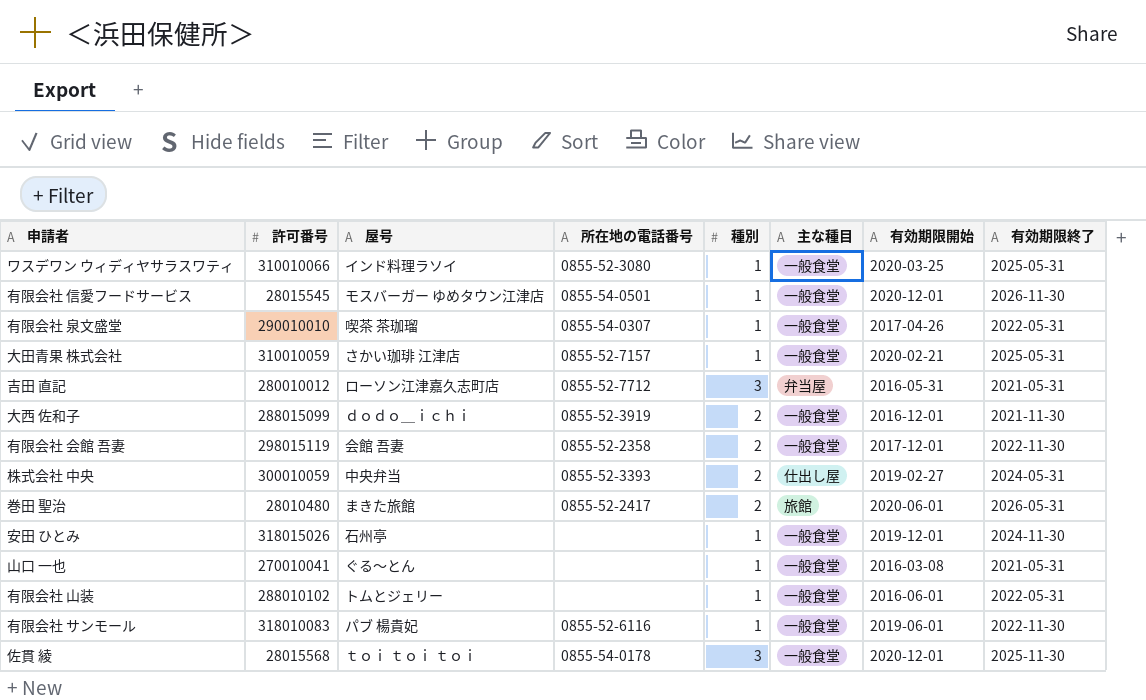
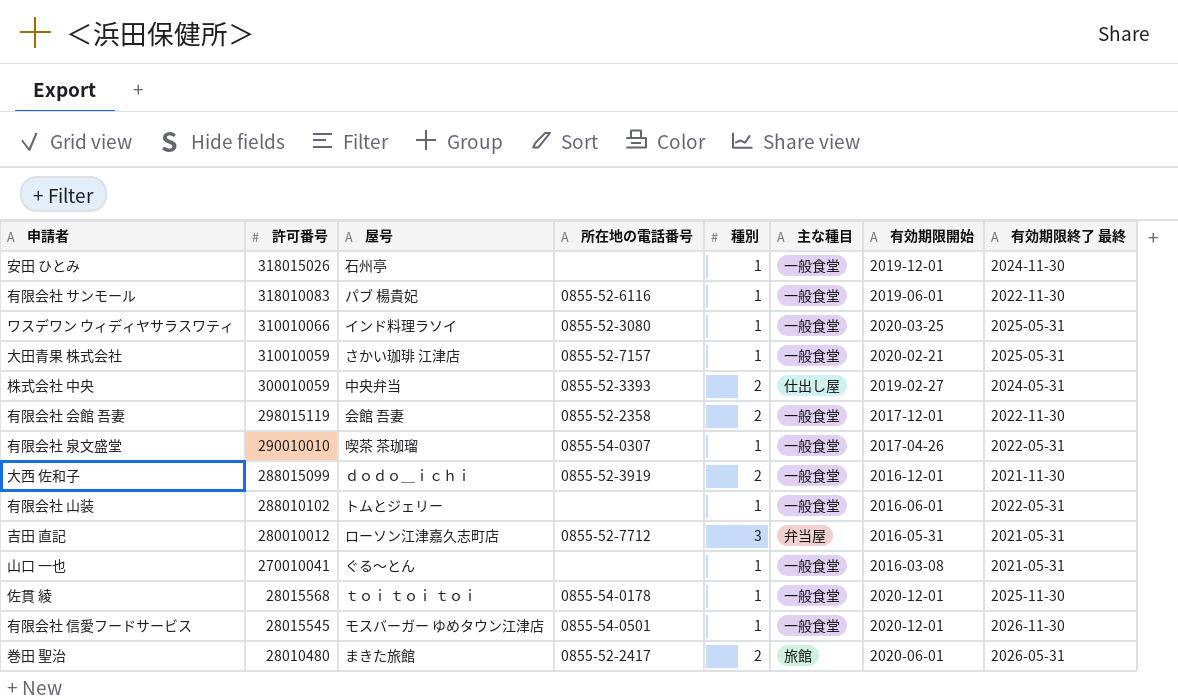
row order: none -> 許可番号 descending
column name: 有効期限終了 -> 有効期限終了 最終
佐貫 綾 | 種別: 3 -> 1

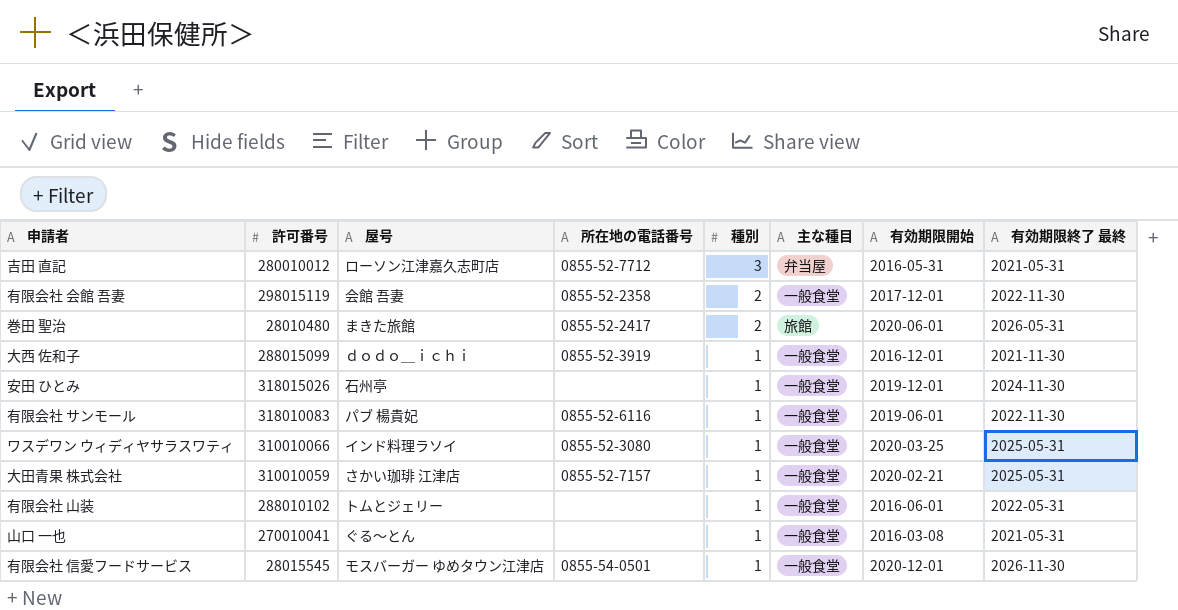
row order: 許可番号 descending -> 種別 descending
row 株式会社 中央: 300010059 | 中央弁当 | 0855-52-3393 | 2 | 仕出し屋 | 2019-02-27 | 2024-05-31 -> none
row 有限会社 泉文盛堂: 290010010 | 喫茶 茶珈瑠 | 0855-54-0307 | 1 | 一般食堂 | 2017-04-26 | 2022-05-31 -> none
row 佐貫 綾: 28015568 | ｔｏｉ ｔｏｉ ｔｏｉ | 0855-54-0178 | 1 | 一般食堂 | 2020-12-01 | 2025-11-30 -> none
大西 佐和子 | 種別: 2 -> 1

